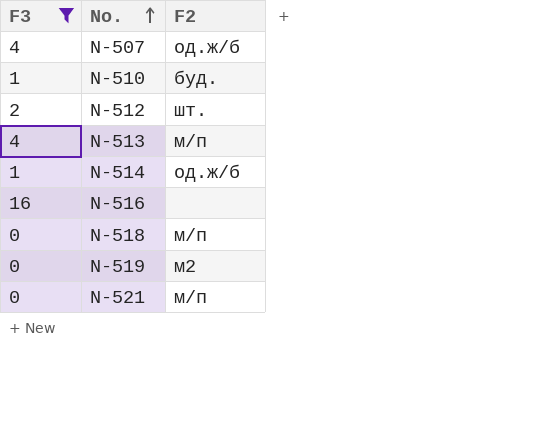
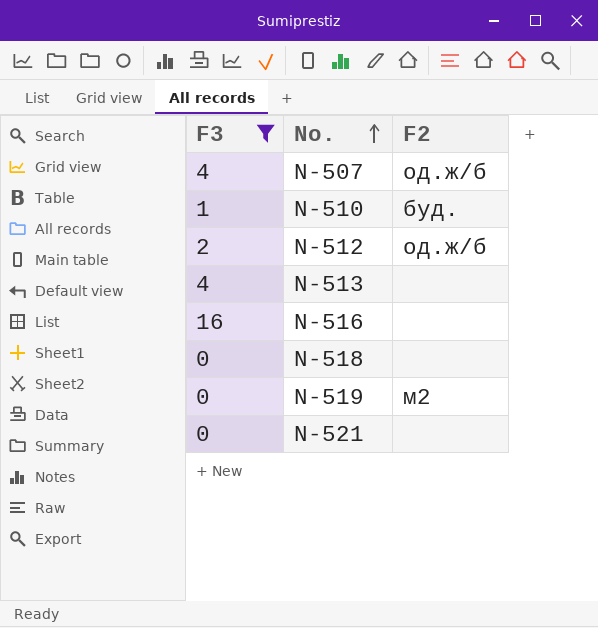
row N-514: 1 | од.ж/б -> none
N-512 | F2: шт. -> од.ж/б
N-513 | F2: м/п -> none
N-518 | F2: м/п -> none
N-521 | F2: м/п -> none

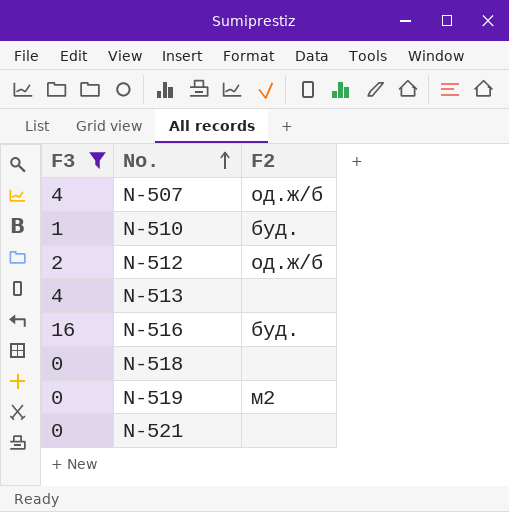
N-516 | F2: none -> буд.

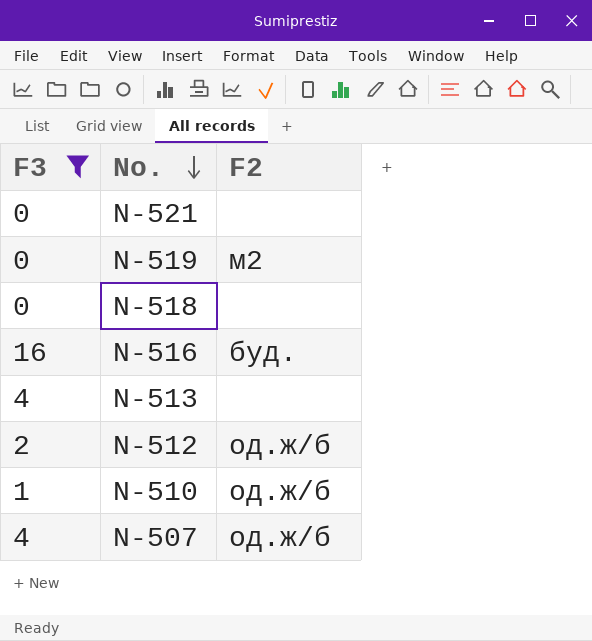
row order: No. ascending -> No. descending
N-510 | F2: буд. -> од.ж/б

